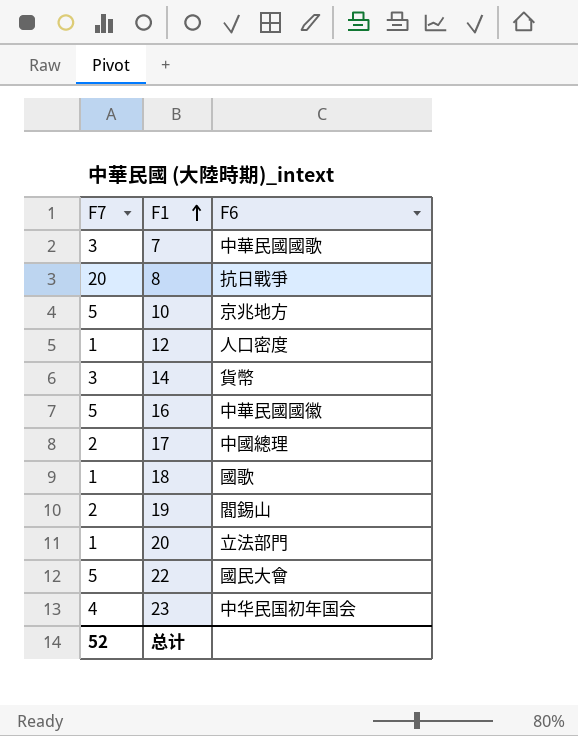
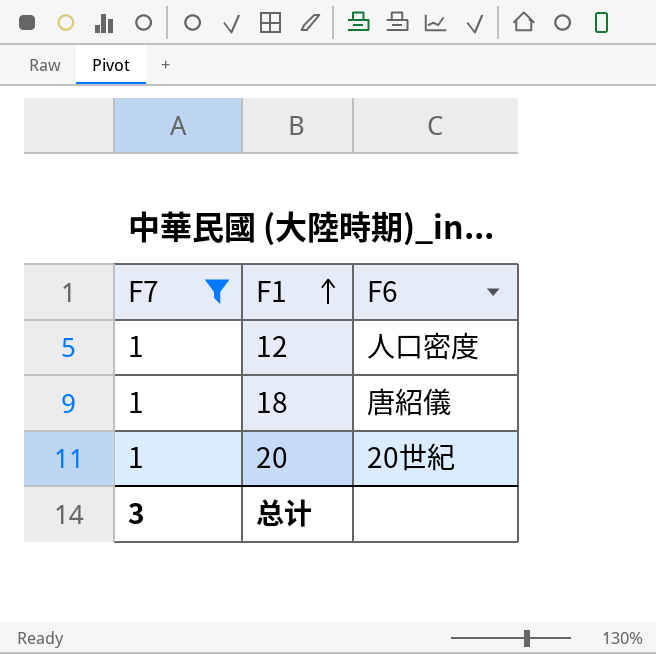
filter: none -> F7 = 1
18 | F6: 國歌 -> 唐紹儀
20 | F6: 立法部門 -> 20世紀
总计 | F7: 52 -> 3

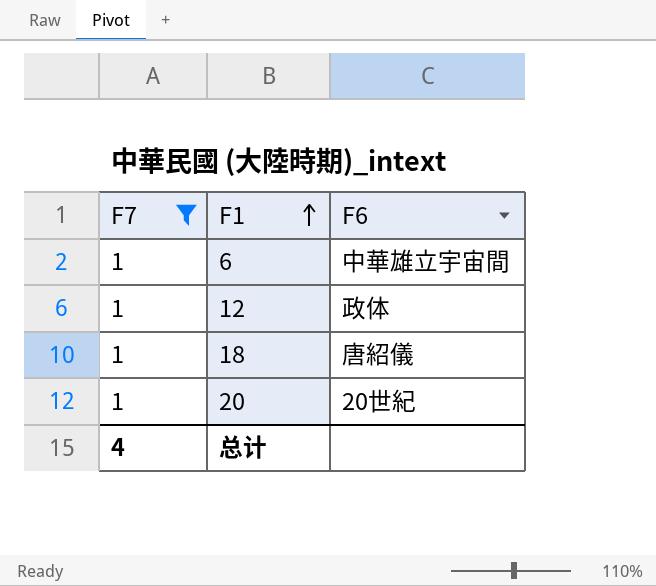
row 6: none -> 1 | 中華雄立宇宙間
12 | F6: 人口密度 -> 政体
总计 | F7: 3 -> 4

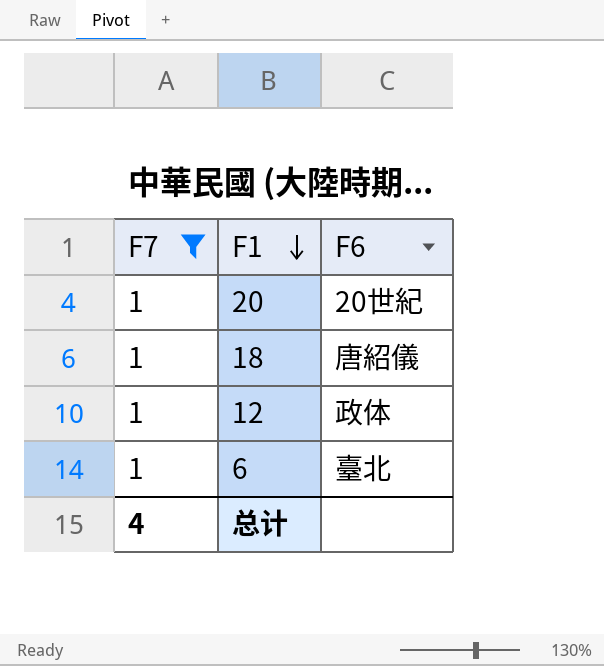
row order: F1 ascending -> F1 descending
6 | F6: 中華雄立宇宙間 -> 臺北

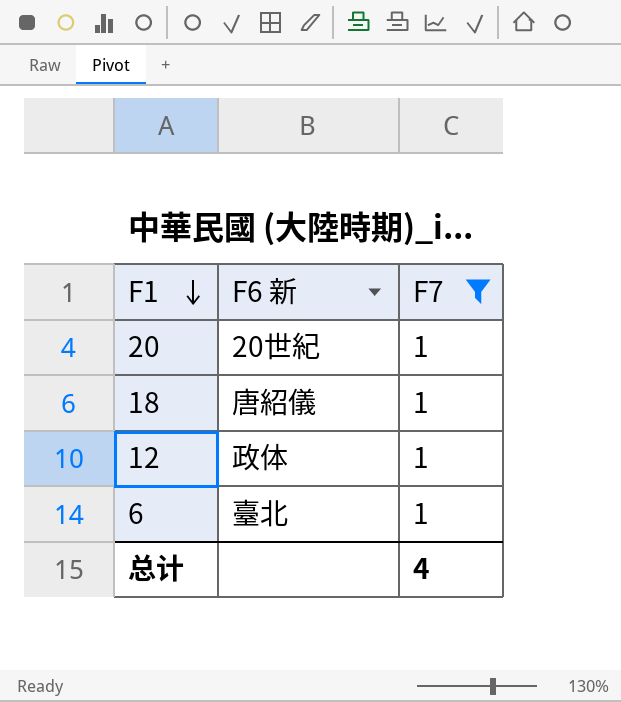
column name: F6 -> F6 新
column F7 | position: 1 -> 3

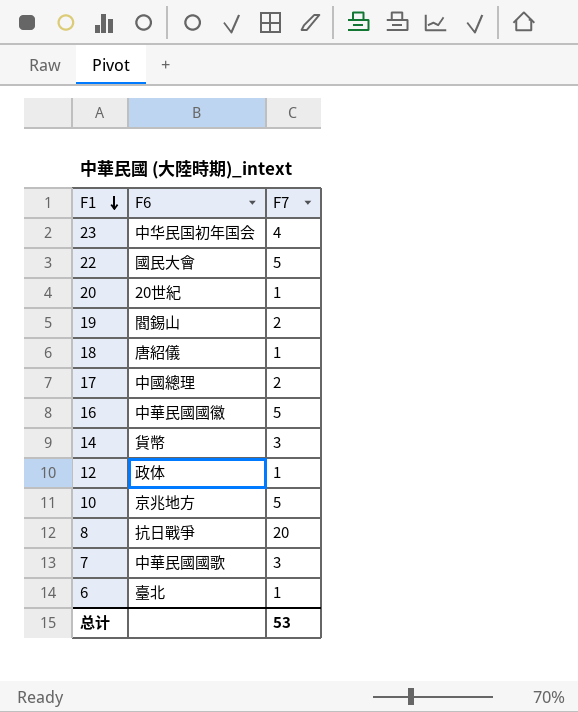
filter: F7 = 1 -> none
column name: F6 新 -> F6
总计 | F7: 4 -> 53

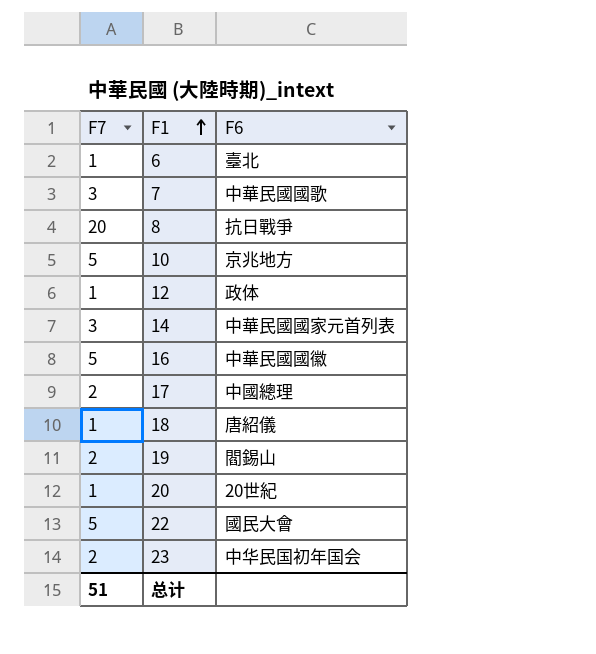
row order: F1 descending -> F1 ascending
column F7 | position: 3 -> 1
14 | F6: 貨幣 -> 中華民國國家元首列表
23 | F7: 4 -> 2
总计 | F7: 53 -> 51

